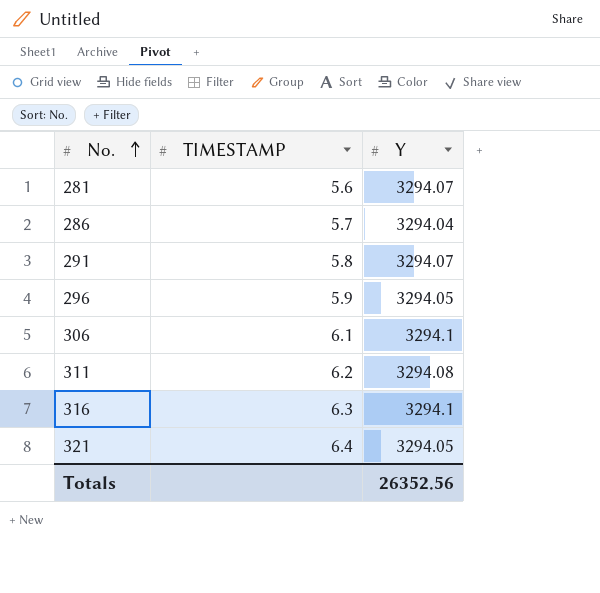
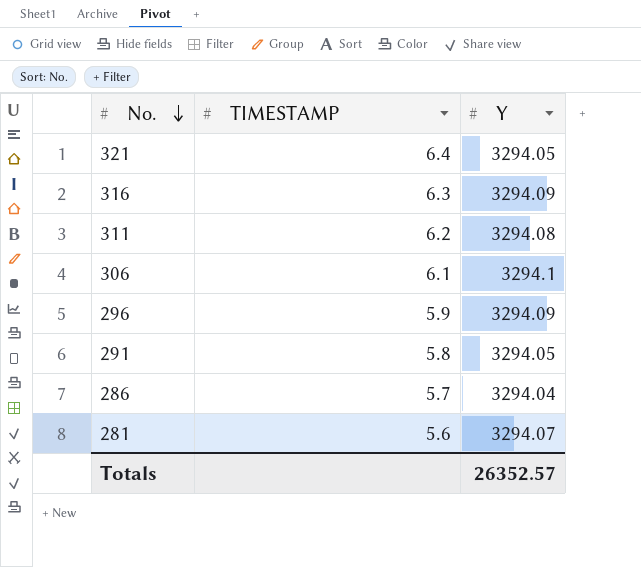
row order: No. ascending -> No. descending
316 | Y: 3294.1 -> 3294.09
296 | Y: 3294.05 -> 3294.09
291 | Y: 3294.07 -> 3294.05
Totals | Y: 26352.56 -> 26352.57

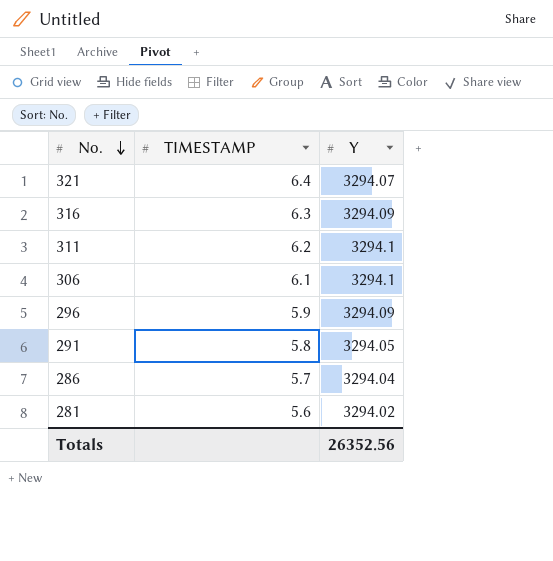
321 | Y: 3294.05 -> 3294.07
311 | Y: 3294.08 -> 3294.1
281 | Y: 3294.07 -> 3294.02
Totals | Y: 26352.57 -> 26352.56

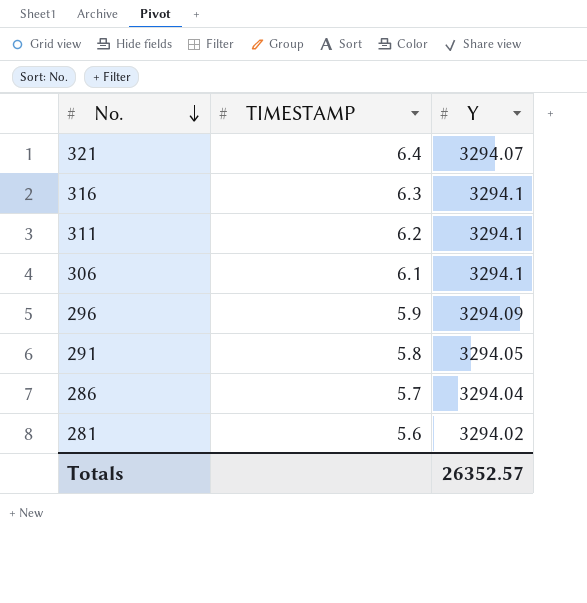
316 | Y: 3294.09 -> 3294.1
Totals | Y: 26352.56 -> 26352.57

